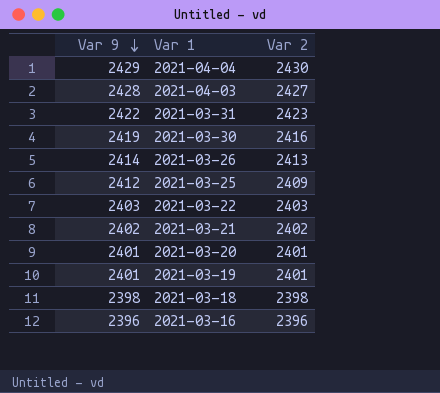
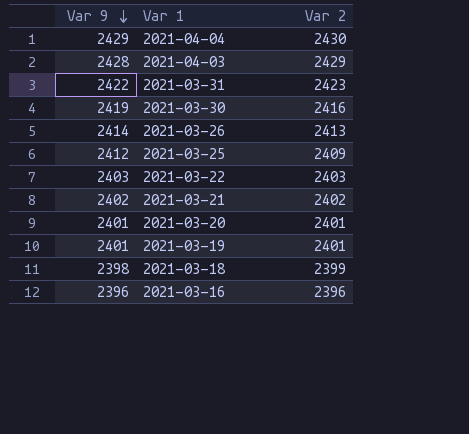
2021-04-03 | Var 2: 2427 -> 2429
2021-03-18 | Var 2: 2398 -> 2399

